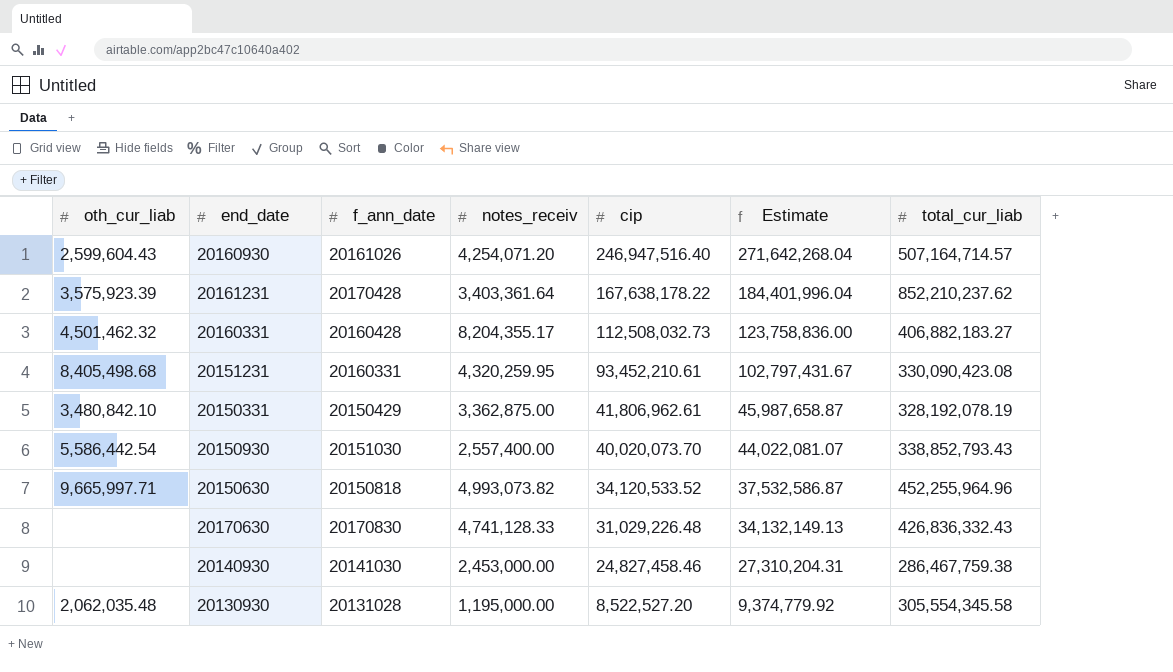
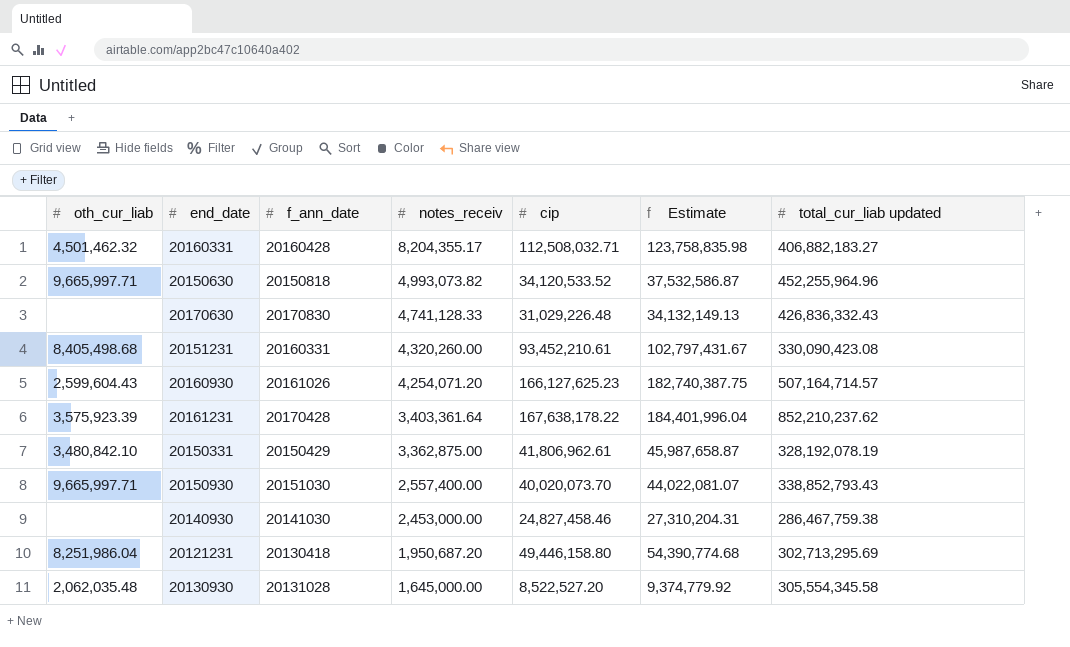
row order: cip descending -> notes_receiv descending
column name: total_cur_liab -> total_cur_liab updated
20160331 | cip: 112,508,032.73 -> 112,508,032.71
20160331 | Estimate: 123,758,836.00 -> 123,758,835.98
20151231 | notes_receiv: 4,320,259.95 -> 4,320,260.00
20160930 | cip: 246,947,516.40 -> 166,127,625.23
20160930 | Estimate: 271,642,268.04 -> 182,740,387.75
20150930 | oth_cur_liab: 5,586,442.54 -> 9,665,997.71
row 20121231: none -> 8,251,986.04 | 20130418 | 1,950,687.20 | 49,446,158.80 | 54,390,774.68 | 302,713,295.69
20130930 | notes_receiv: 1,195,000.00 -> 1,645,000.00

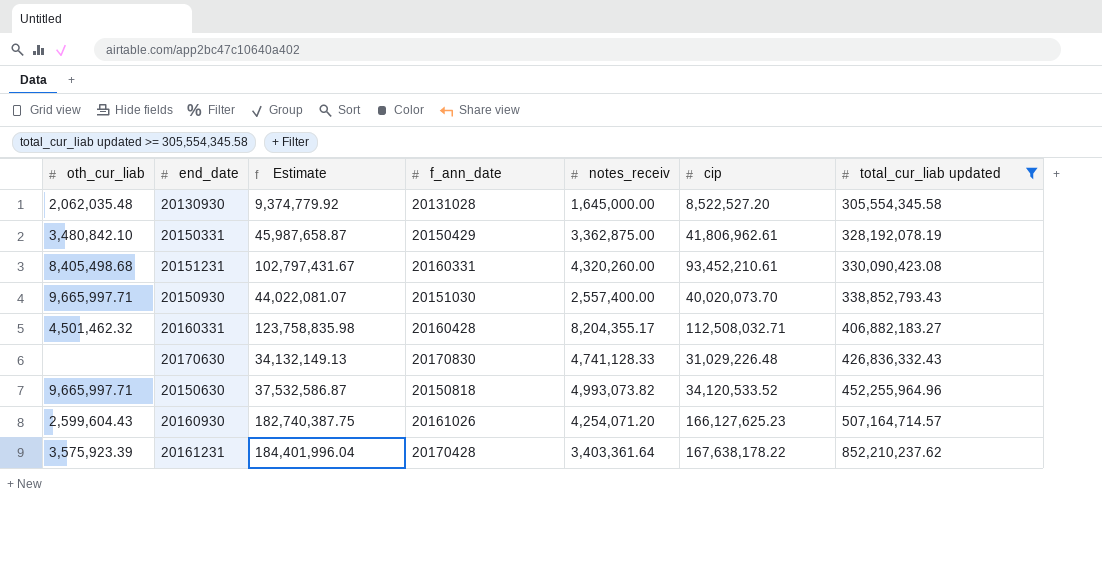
filter: none -> total_cur_liab updated >= 305,554,345.58
row order: notes_receiv descending -> total_cur_liab updated ascending
column Estimate | position: 6 -> 3

